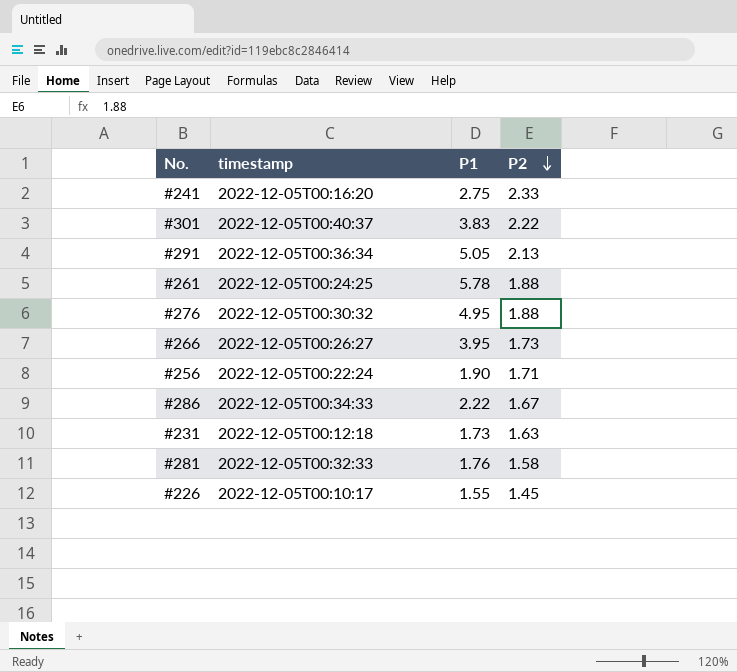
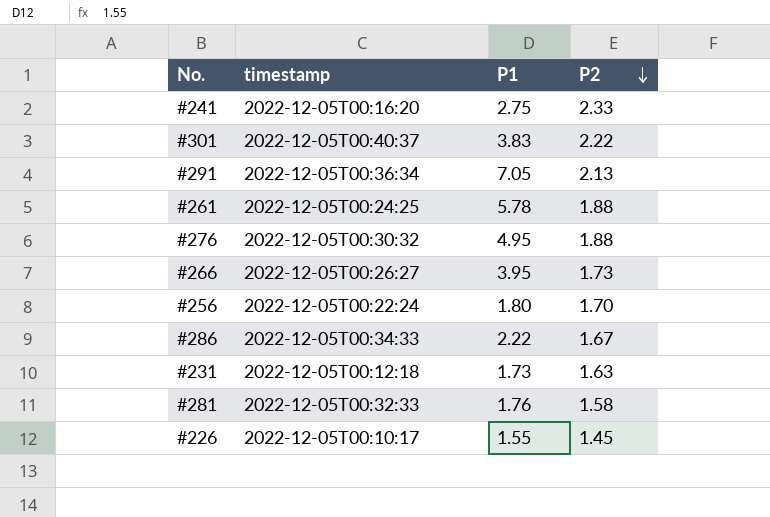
#291 | P1: 5.05 -> 7.05
#256 | P1: 1.90 -> 1.80
#256 | P2: 1.71 -> 1.70

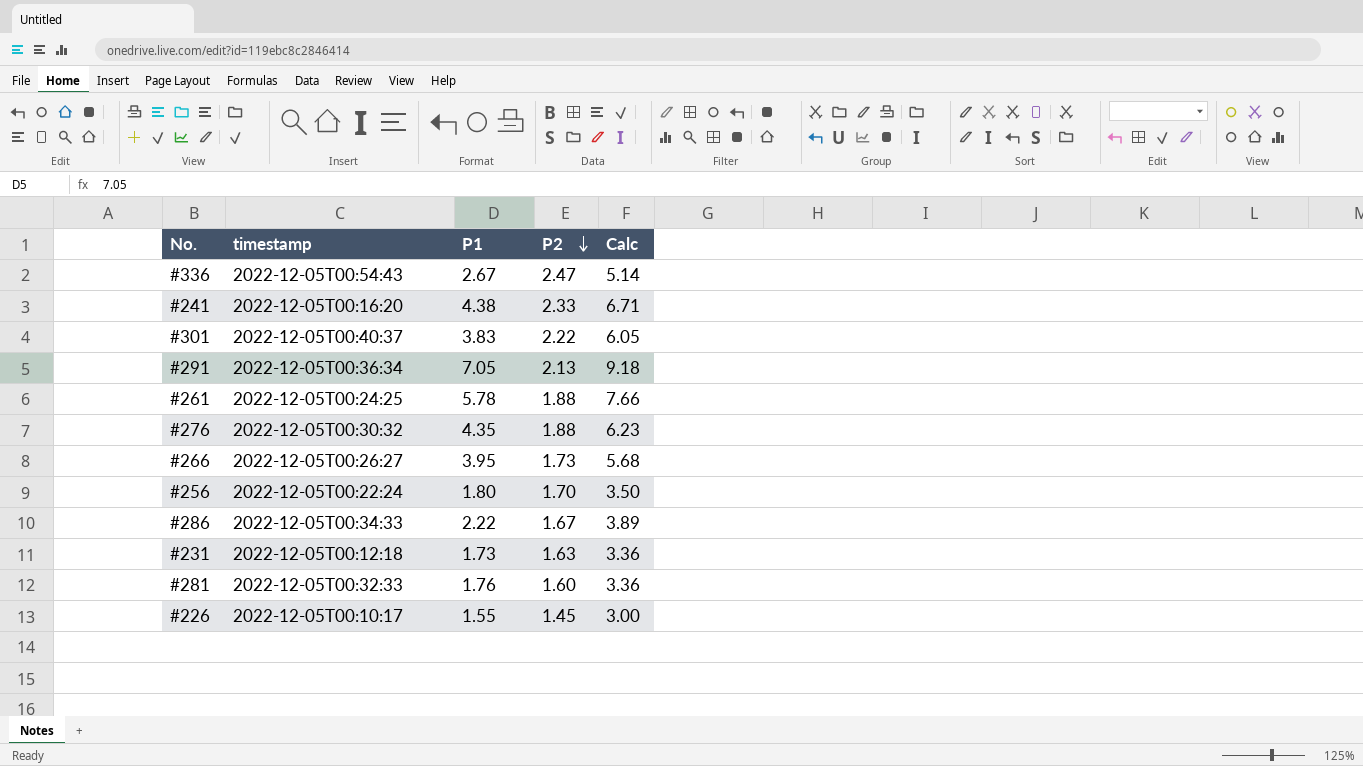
column Calc | formula: none -> [P1] + [P2]
row #336: none -> 2022-12-05T00:54:43 | 2.67 | 2.47 | 5.14
#241 | P1: 2.75 -> 4.38
#276 | P1: 4.95 -> 4.35
#281 | P2: 1.58 -> 1.60

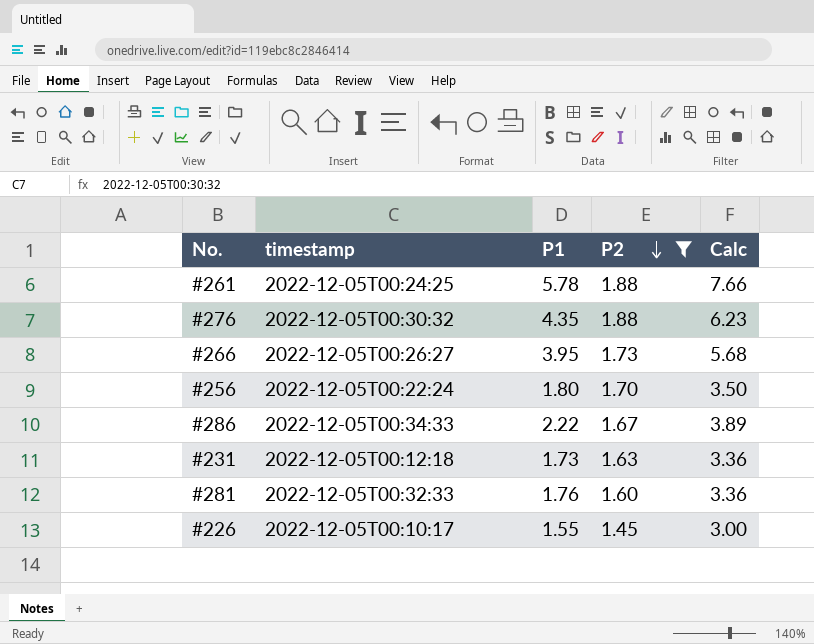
filter: none -> P2 <= 1.88

